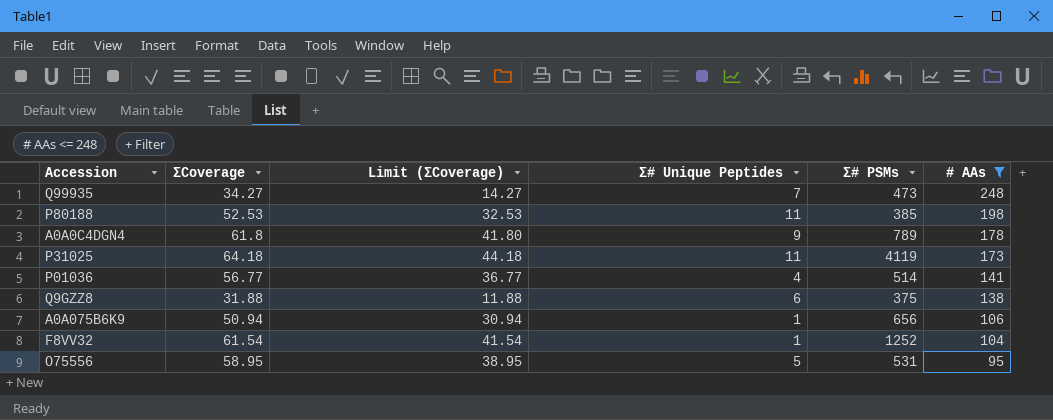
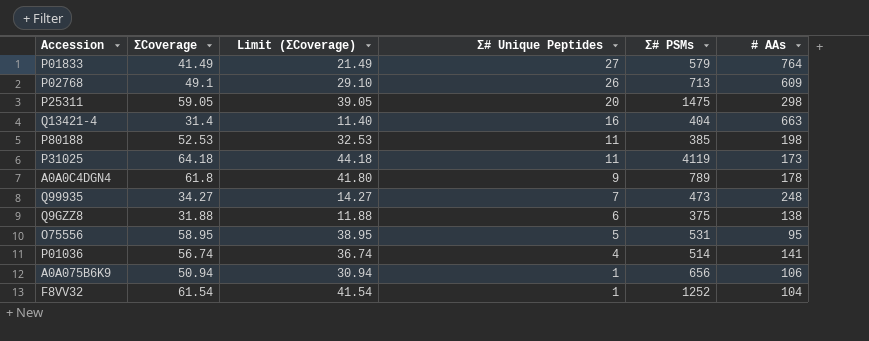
filter: # AAs <= 248 -> none
row order: # AAs descending -> Σ# Unique Peptides descending
P01036 | ΣCoverage: 56.77 -> 56.74
P01036 | Limit (ΣCoverage): 36.77 -> 36.74

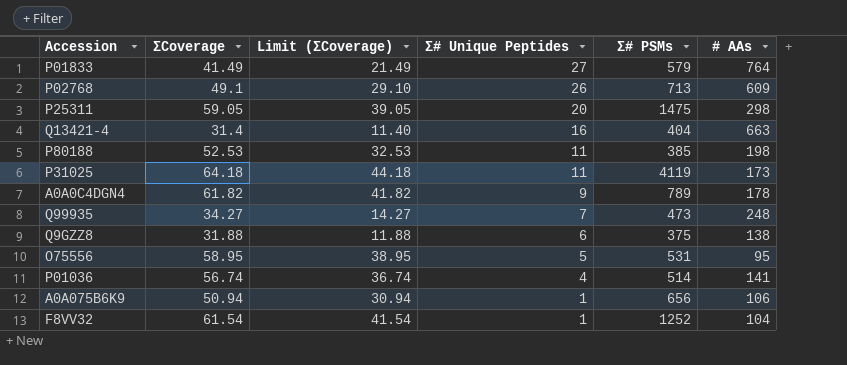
A0A0C4DGN4 | ΣCoverage: 61.8 -> 61.82
A0A0C4DGN4 | Limit (ΣCoverage): 41.80 -> 41.82

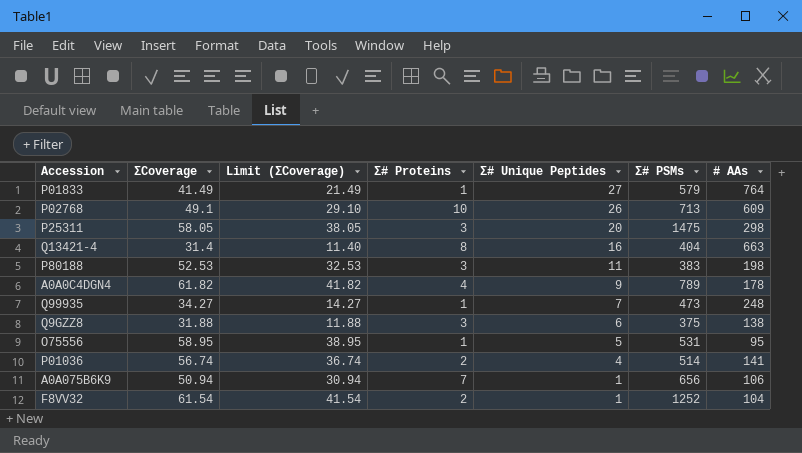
column Σ# Proteins | position: none -> 4
row P31025: 64.18 | 44.18 | 11 | 4119 | 173 -> none
P25311 | ΣCoverage: 59.05 -> 58.05
P25311 | Limit (ΣCoverage): 39.05 -> 38.05
P80188 | Σ# PSMs: 385 -> 383

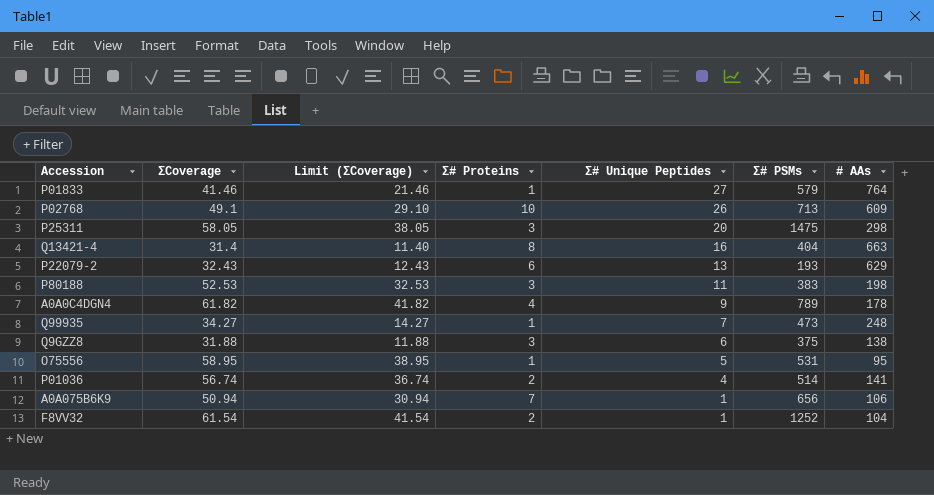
P01833 | ΣCoverage: 41.49 -> 41.46
P01833 | Limit (ΣCoverage): 21.49 -> 21.46
row P22079-2: none -> 32.43 | 12.43 | 6 | 13 | 193 | 629

